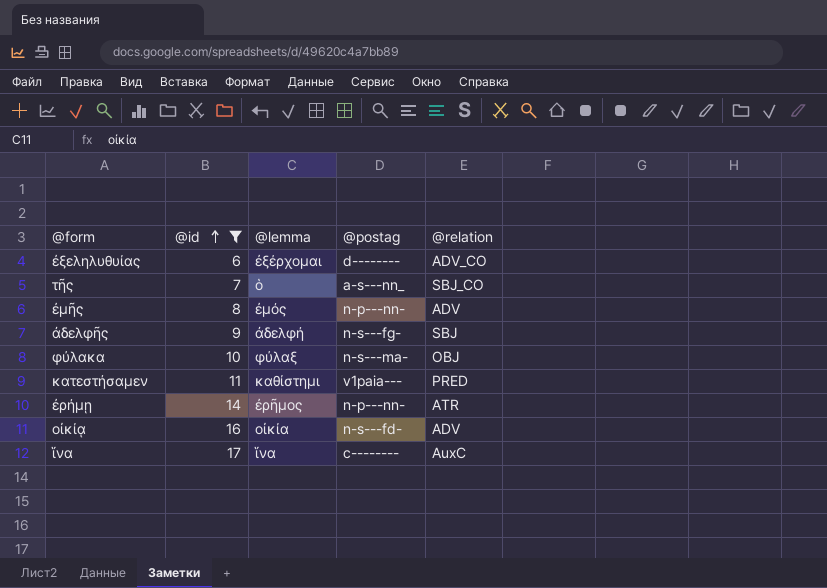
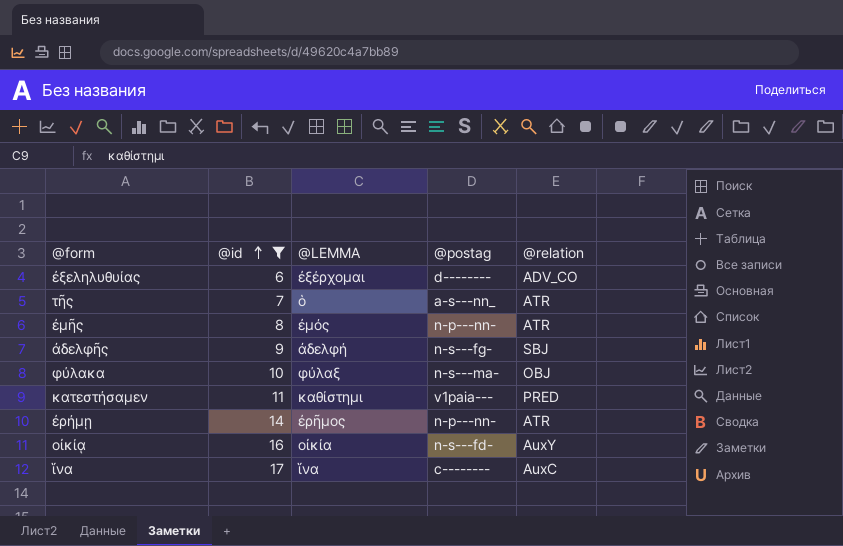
column name: @lemma -> @LEMMA
τῆς | @relation: SBJ_CO -> ATR
ἐμῆς | @relation: ADV -> ATR
οἰκίᾳ | @relation: ADV -> AuxY

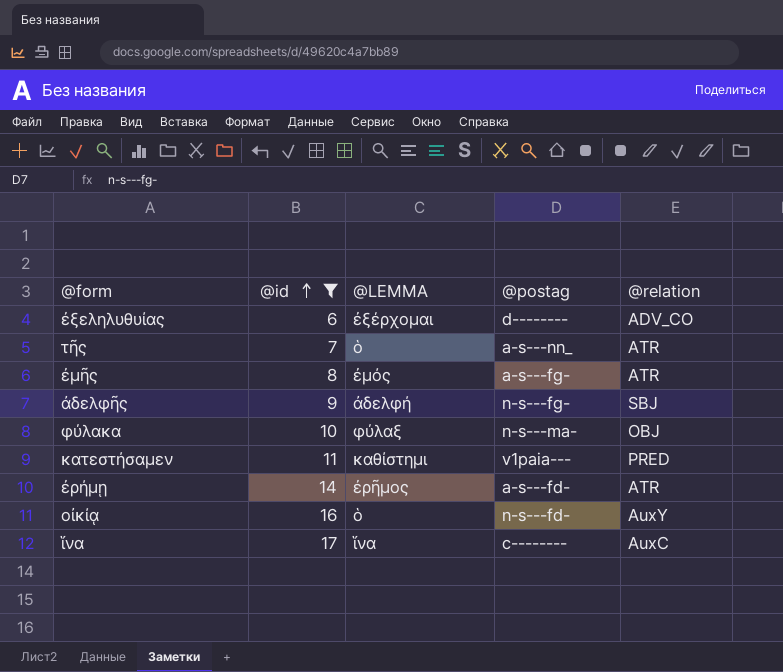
ἐμῆς | @postag: n-p---nn- -> a-s---fg-
ἐρήμῃ | @postag: n-p---nn- -> a-s---fd-
οἰκίᾳ | @LEMMA: οἰκία -> ὁ

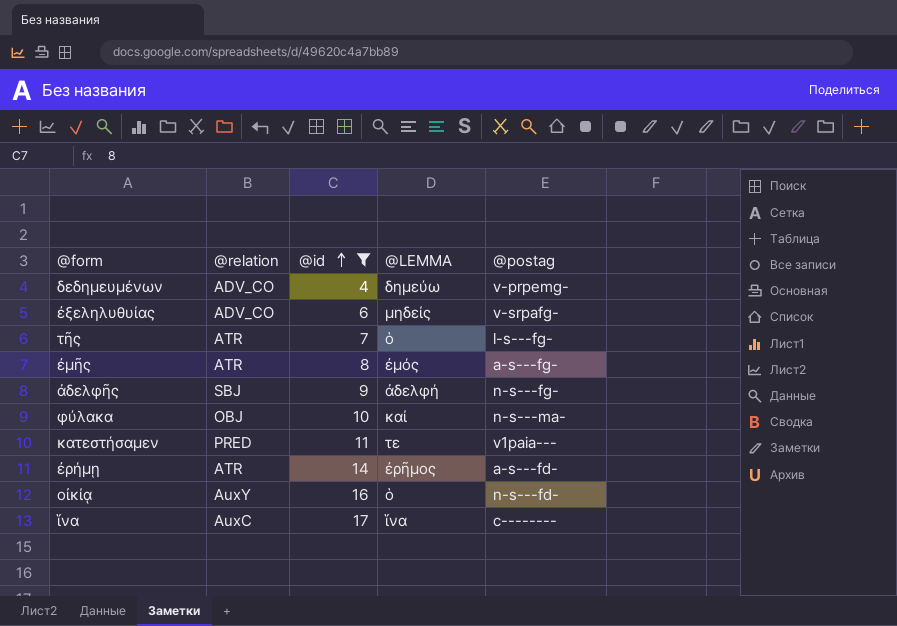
column @relation | position: 5 -> 2
row δεδημευμένων: none -> ADV_CO | 4 | δημεύω | v-prpemg-
ἐξεληλυθυίας | @LEMMA: ἐξέρχομαι -> μηδείς
ἐξεληλυθυίας | @postag: d-------- -> v-srpafg-
τῆς | @postag: a-s---nn_ -> l-s---fg-
φύλακα | @LEMMA: φύλαξ -> καί
κατεστήσαμεν | @LEMMA: καθίστημι -> τε

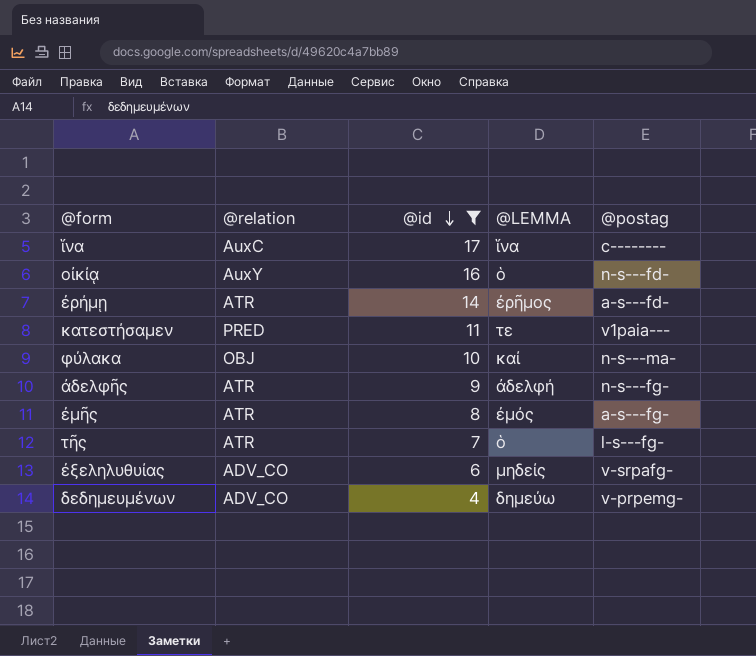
row order: @id ascending -> @id descending
ἀδελφῆς | @relation: SBJ -> ATR

